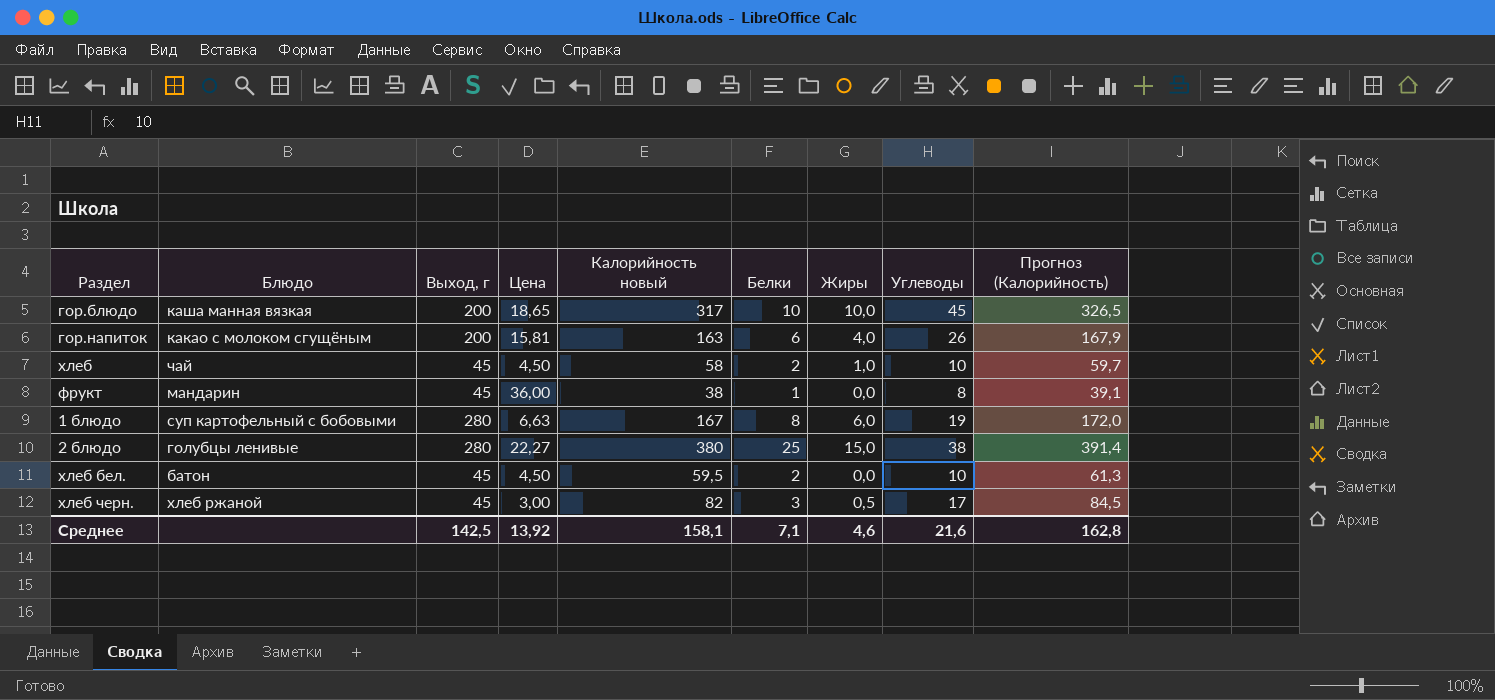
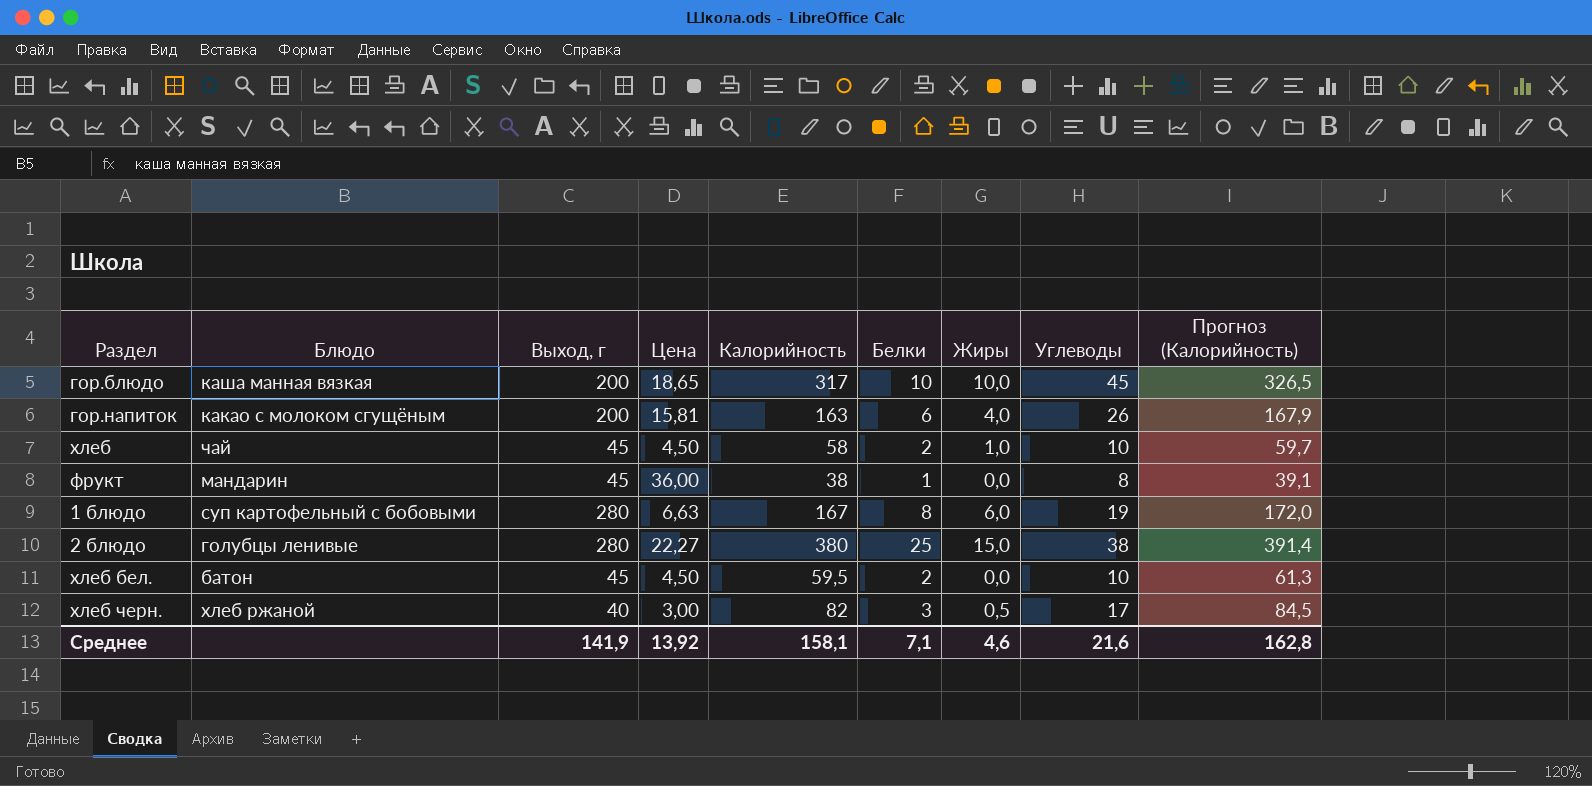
column name: Калорийность новый -> Калорийность
хлеб черн. | Выход, г: 45 -> 40
Среднее | Выход, г: 142,5 -> 141,9

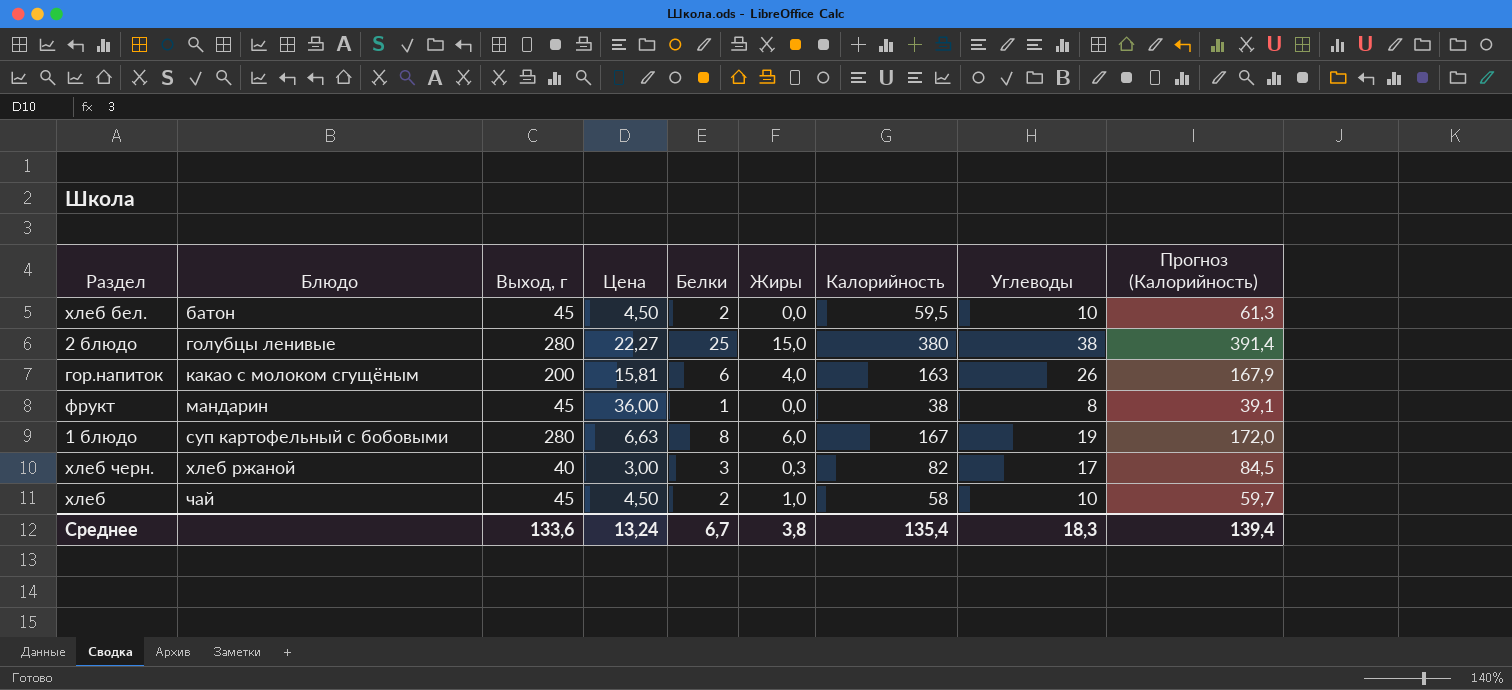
row order: none -> Блюдо ascending
column Калорийность | position: 5 -> 7
row гор.блюдо: каша манная вязкая | 200 | 18,65 | 317 | 10 | 10,0 | 45 | 326,5 -> none
хлеб черн. | Жиры: 0,5 -> 0,3
Среднее | Выход, г: 141,9 -> 133,6
Среднее | Цена: 13,92 -> 13,24
Среднее | Белки: 7,1 -> 6,7
Среднее | Жиры: 4,6 -> 3,8
Среднее | Калорийность: 158,1 -> 135,4
Среднее | Углеводы: 21,6 -> 18,3
Среднее | Прогноз (Калорийность): 162,8 -> 139,4

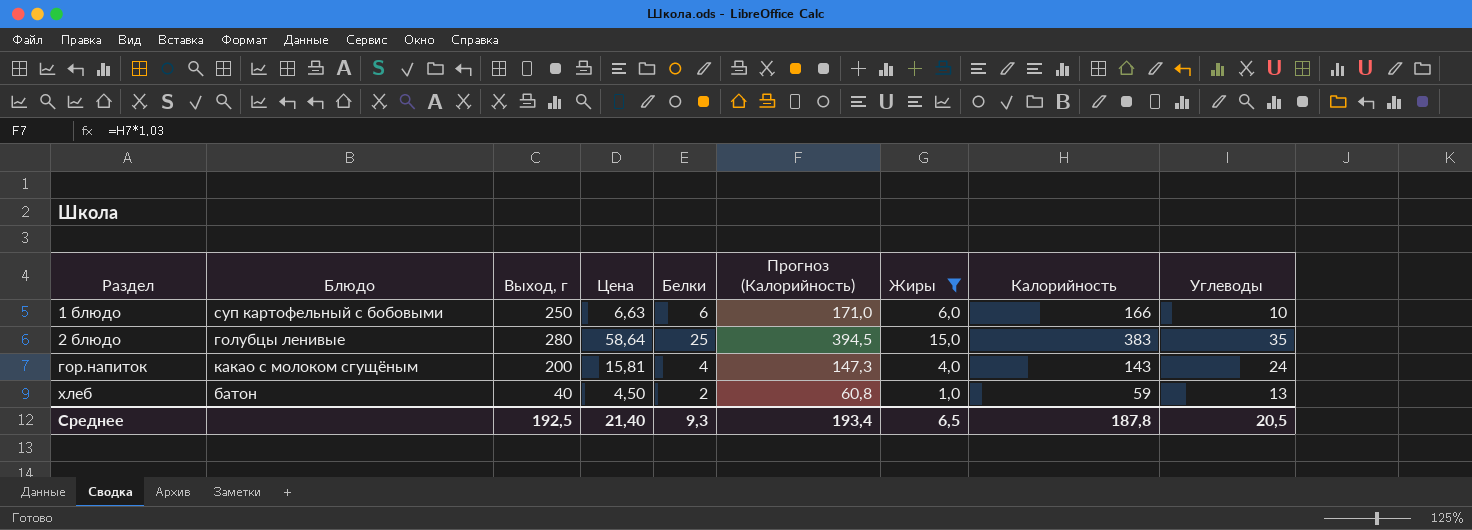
filter: none -> Жиры >= 1,0
row order: Блюдо ascending -> Раздел ascending
column Прогноз (Калорийность) | position: 9 -> 6
1 блюдо | Выход, г: 280 -> 250
1 блюдо | Белки: 8 -> 6
1 блюдо | Прогноз (Калорийность): 172,0 -> 171,0
1 блюдо | Калорийность: 167 -> 166
1 блюдо | Углеводы: 19 -> 10
2 блюдо | Цена: 22,27 -> 58,64
2 блюдо | Прогноз (Калорийность): 391,4 -> 394,5
2 блюдо | Калорийность: 380 -> 383
2 блюдо | Углеводы: 38 -> 35
гор.напиток | Белки: 6 -> 4
гор.напиток | Прогноз (Калорийность): 167,9 -> 147,3
гор.напиток | Калорийность: 163 -> 143
гор.напиток | Углеводы: 26 -> 24
хлеб | Блюдо: чай -> батон
хлеб | Выход, г: 45 -> 40
хлеб | Прогноз (Калорийность): 59,7 -> 60,8
хлеб | Калорийность: 58 -> 59
хлеб | Углеводы: 10 -> 13
Среднее | Выход, г: 133,6 -> 192,5
Среднее | Цена: 13,24 -> 21,40
Среднее | Белки: 6,7 -> 9,3
Среднее | Прогноз (Калорийность): 139,4 -> 193,4
Среднее | Жиры: 3,8 -> 6,5
Среднее | Калорийность: 135,4 -> 187,8
Среднее | Углеводы: 18,3 -> 20,5

